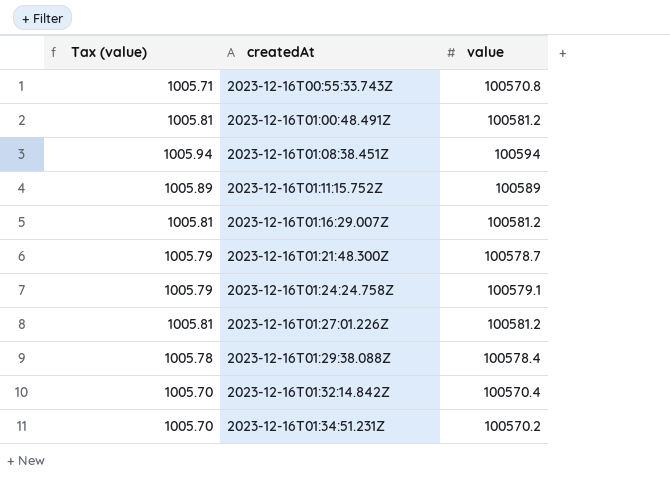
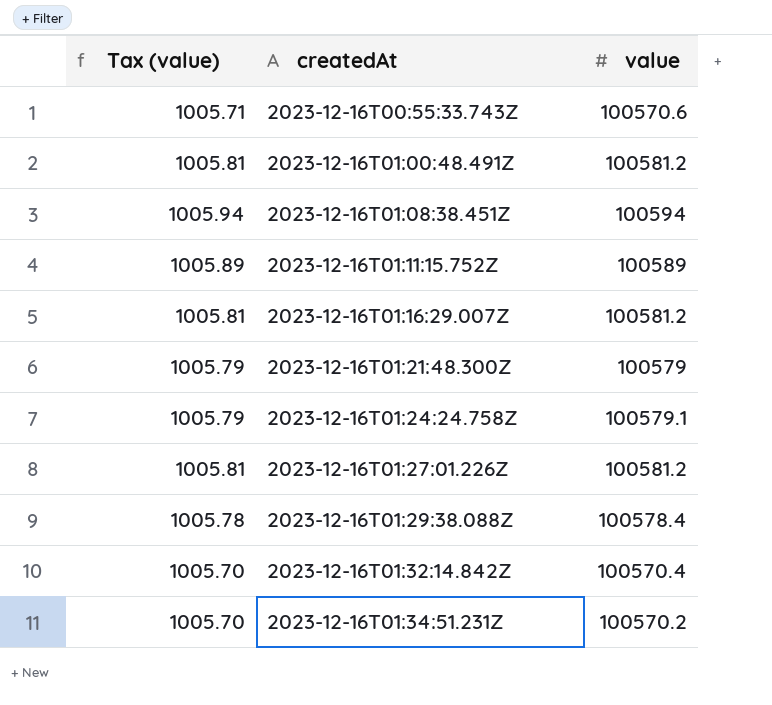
2023-12-16T00:55:33.743Z | value: 100570.8 -> 100570.6
2023-12-16T01:21:48.300Z | value: 100578.7 -> 100579

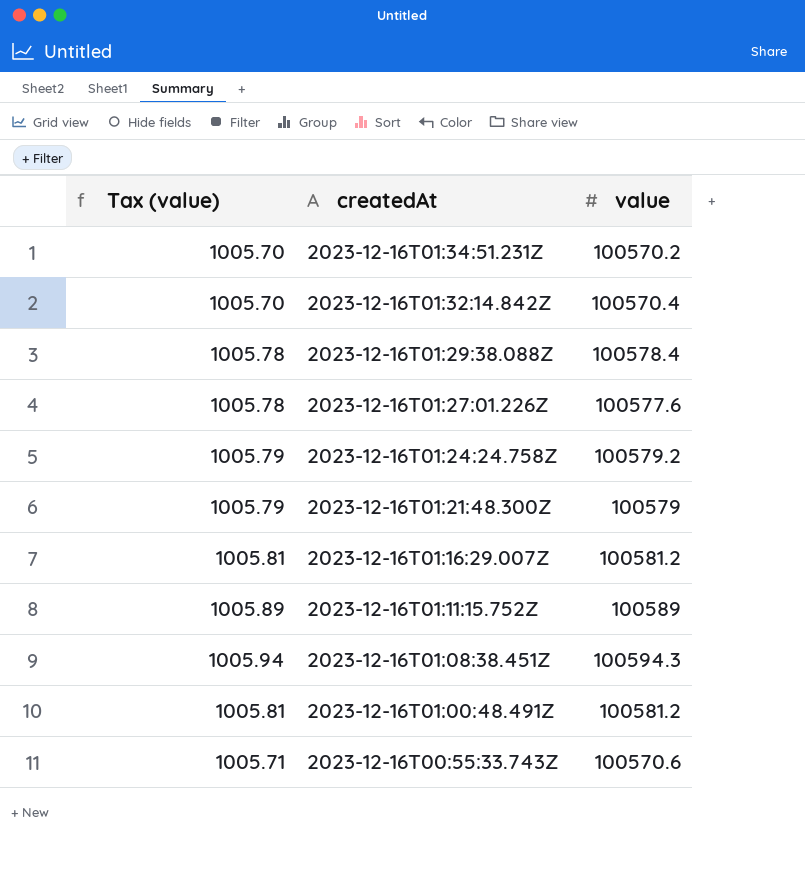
row order: createdAt ascending -> createdAt descending
2023-12-16T01:27:01.226Z | Tax (value): 1005.81 -> 1005.78
2023-12-16T01:27:01.226Z | value: 100581.2 -> 100577.6
2023-12-16T01:24:24.758Z | value: 100579.1 -> 100579.2
2023-12-16T01:08:38.451Z | value: 100594 -> 100594.3

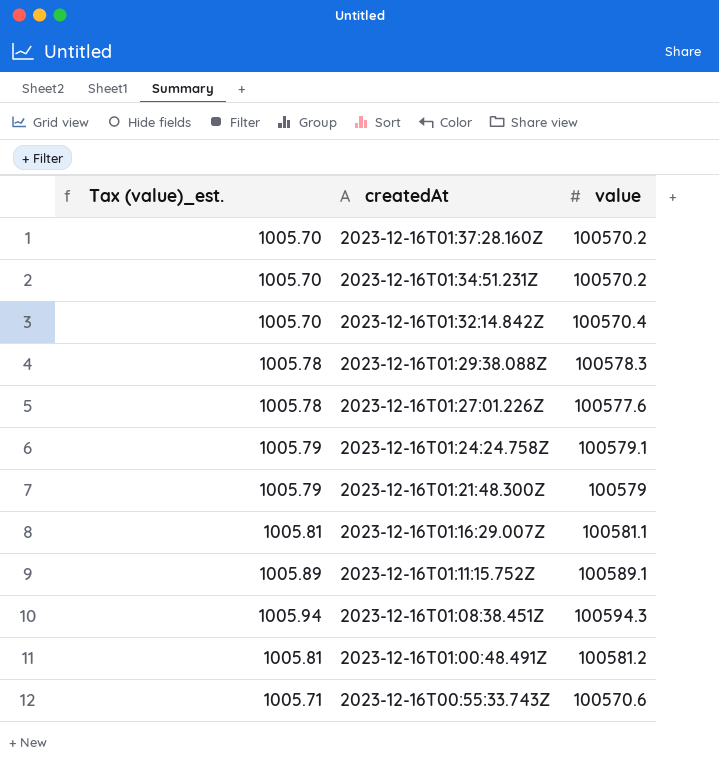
column name: Tax (value) -> Tax (value)_est.
row 2023-12-16T01:37:28.160Z: none -> 1005.70 | 100570.2
2023-12-16T01:29:38.088Z | value: 100578.4 -> 100578.3
2023-12-16T01:24:24.758Z | value: 100579.2 -> 100579.1
2023-12-16T01:16:29.007Z | value: 100581.2 -> 100581.1
2023-12-16T01:11:15.752Z | value: 100589 -> 100589.1

